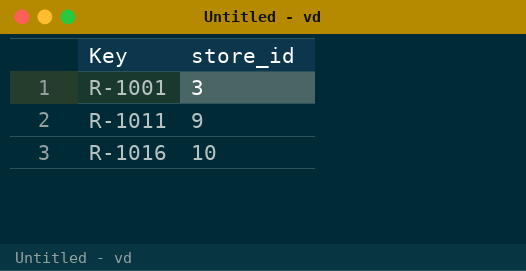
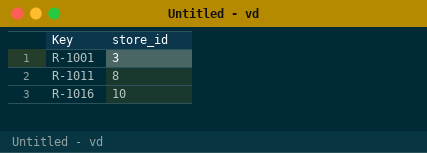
R-1011 | store_id: 9 -> 8

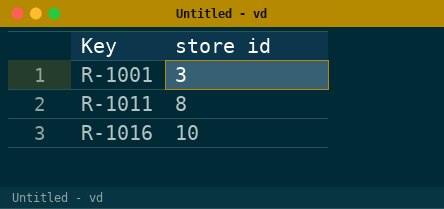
column name: store_id -> store id

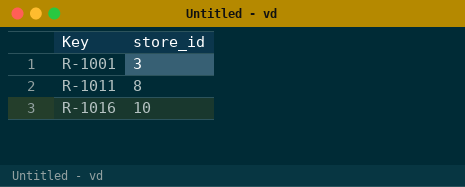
column name: store id -> store_id

